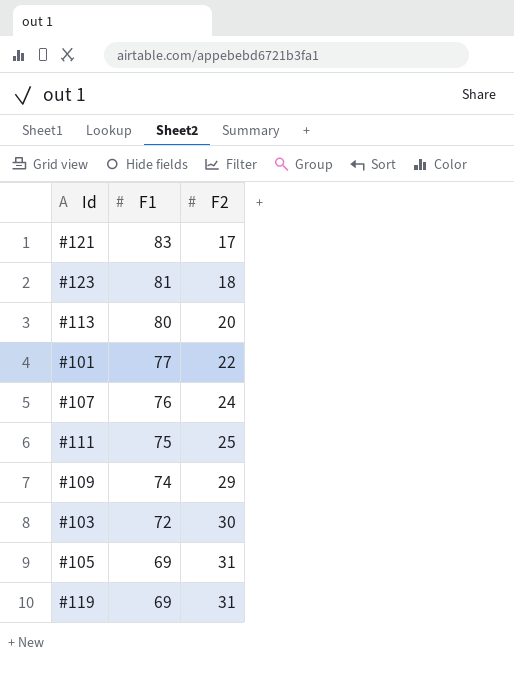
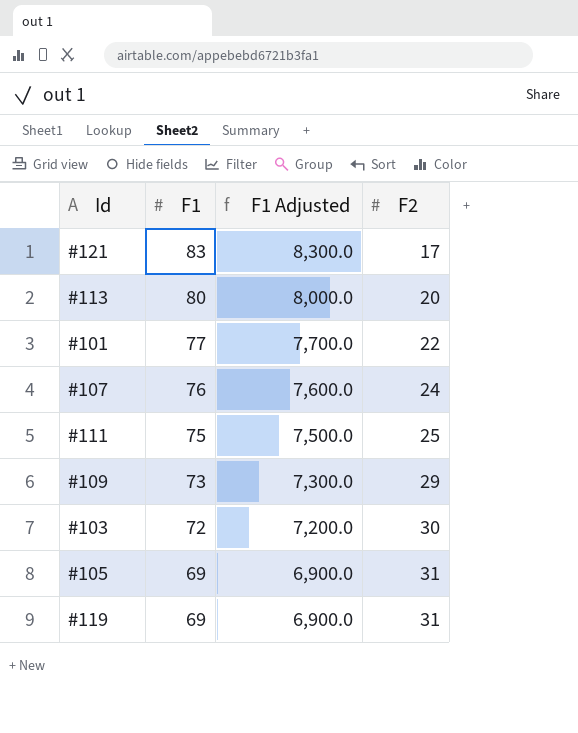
column F1 Adjusted | formula: none -> [F1] * 100
row #123: 81 | 18 -> none
#109 | F1: 74 -> 73

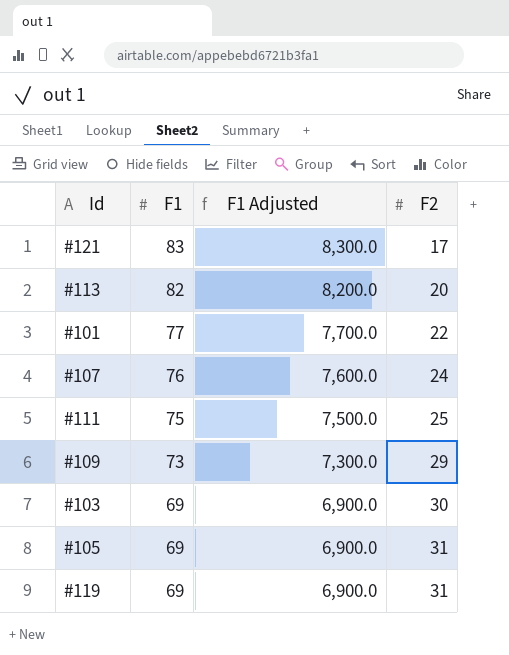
#113 | F1: 80 -> 82
#113 | F1 Adjusted: 8,000.0 -> 8,200.0
#103 | F1: 72 -> 69
#103 | F1 Adjusted: 7,200.0 -> 6,900.0

